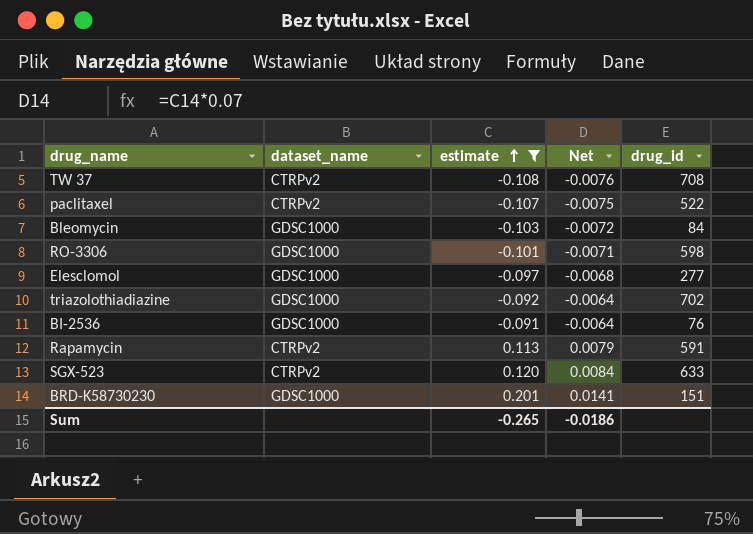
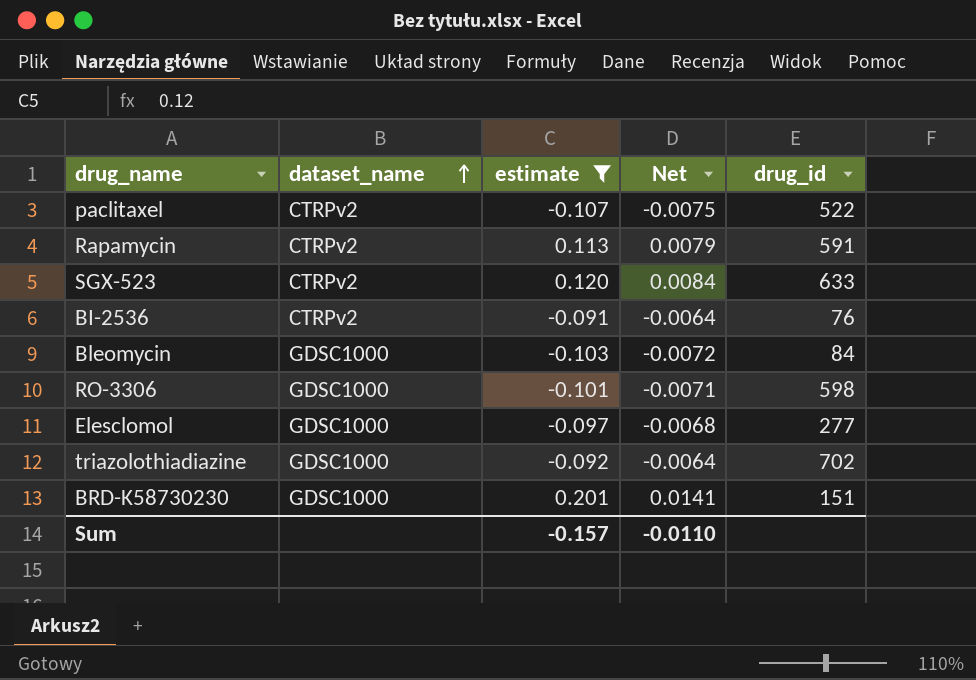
row order: estimate ascending -> dataset_name ascending
row TW 37: CTRPv2 | -0.108 | -0.0076 | 708 -> none
BI-2536 | dataset_name: GDSC1000 -> CTRPv2
Sum | estimate: -0.265 -> -0.157
Sum | Net: -0.0186 -> -0.0110

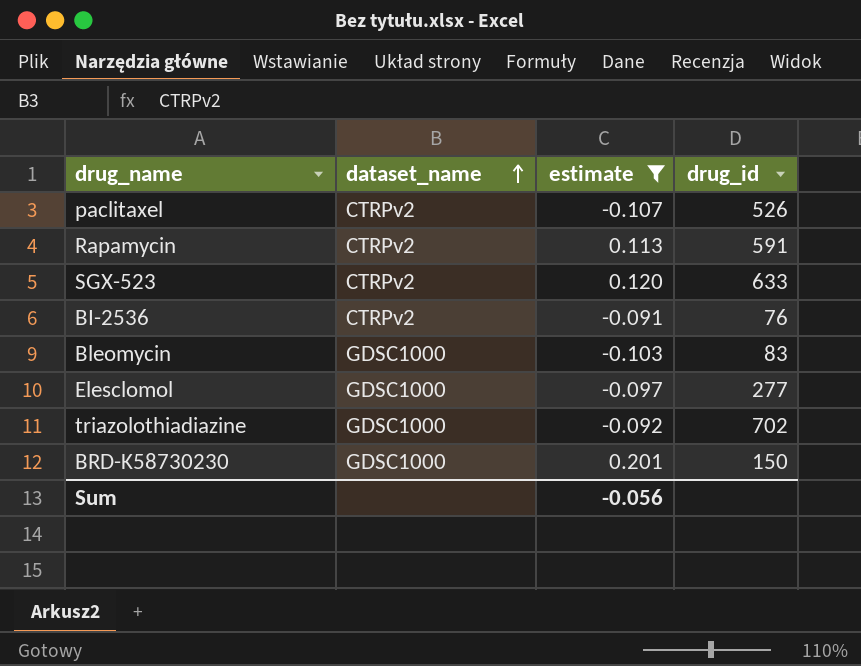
column Net | formula: [estimate] * 0.07 -> none
row RO-3306: GDSC1000 | -0.101 | -0.0071 | 598 -> none
paclitaxel | drug_id: 522 -> 526
Bleomycin | drug_id: 84 -> 83
BRD-K58730230 | drug_id: 151 -> 150
Sum | estimate: -0.157 -> -0.056

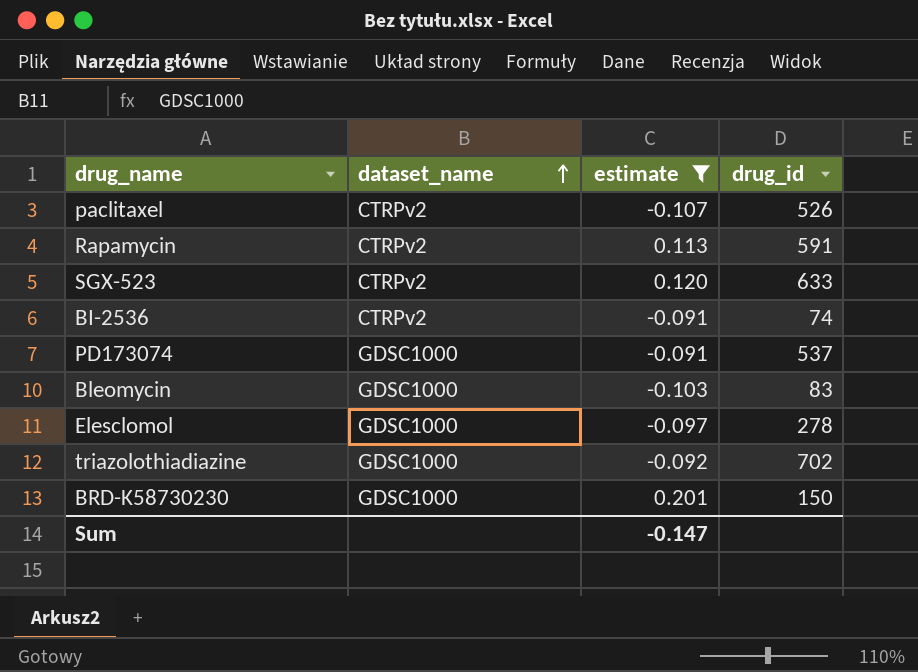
BI-2536 | drug_id: 76 -> 74
row PD173074: none -> GDSC1000 | -0.091 | 537
Elesclomol | drug_id: 277 -> 278
Sum | estimate: -0.056 -> -0.147

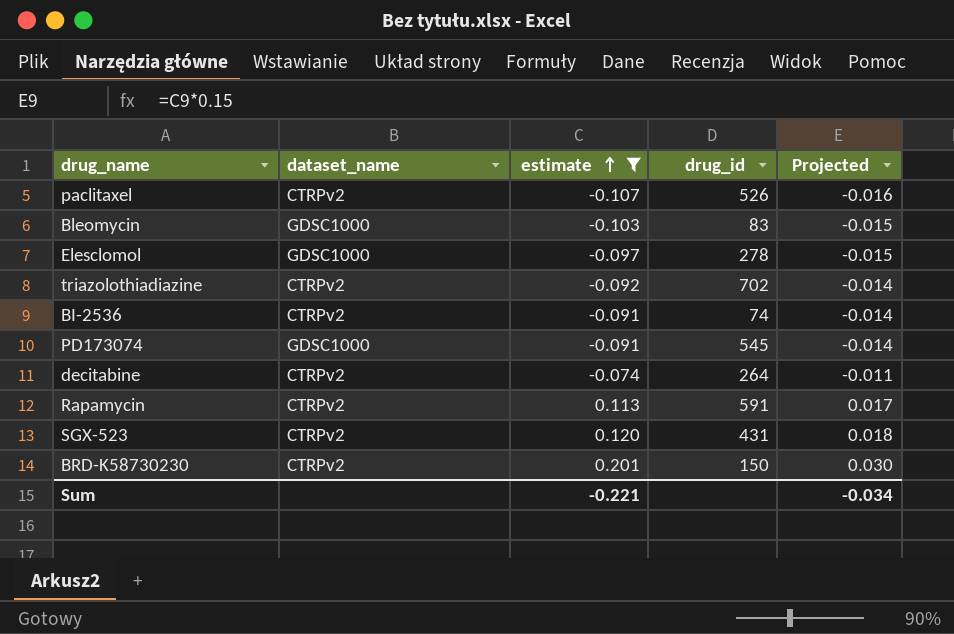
row order: dataset_name ascending -> estimate ascending
column Projected | formula: none -> [estimate] * 0.15
triazolothiadiazine | dataset_name: GDSC1000 -> CTRPv2
PD173074 | drug_id: 537 -> 545
row decitabine: none -> CTRPv2 | -0.074 | 264 | -0.011
SGX-523 | drug_id: 633 -> 431
BRD-K58730230 | dataset_name: GDSC1000 -> CTRPv2
Sum | estimate: -0.147 -> -0.221

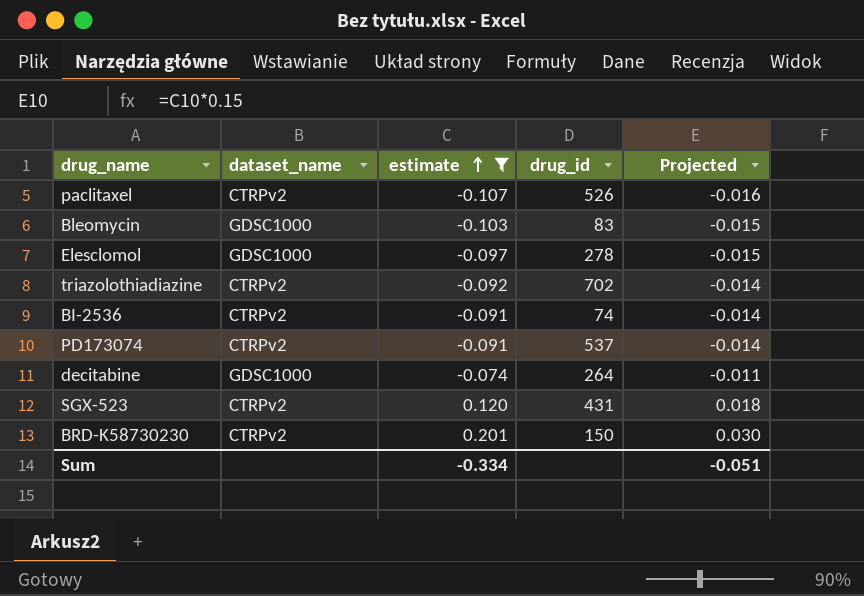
row Rapamycin: CTRPv2 | 0.113 | 591 | 0.017 -> none
PD173074 | dataset_name: GDSC1000 -> CTRPv2
PD173074 | drug_id: 545 -> 537
decitabine | dataset_name: CTRPv2 -> GDSC1000
Sum | estimate: -0.221 -> -0.334
Sum | Projected: -0.034 -> -0.051

